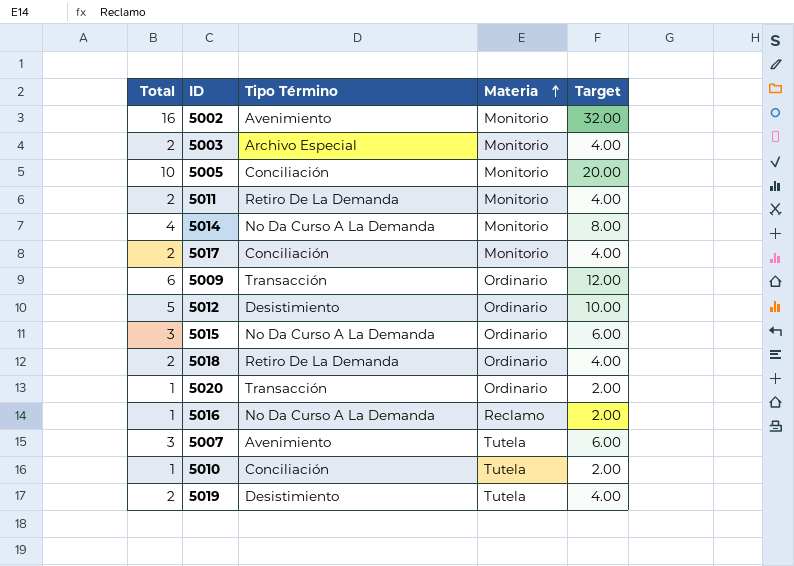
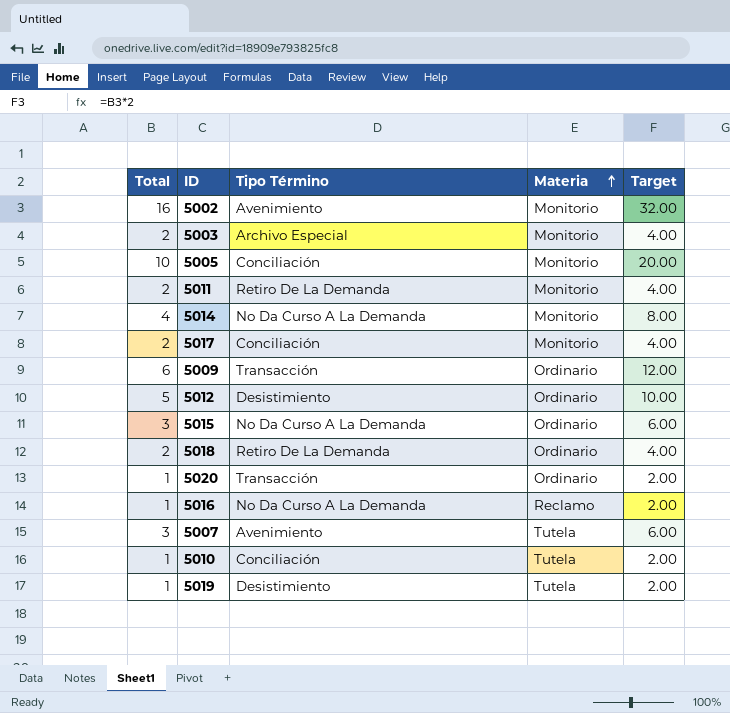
5019 | Total: 2 -> 1
5019 | Target: 4.00 -> 2.00

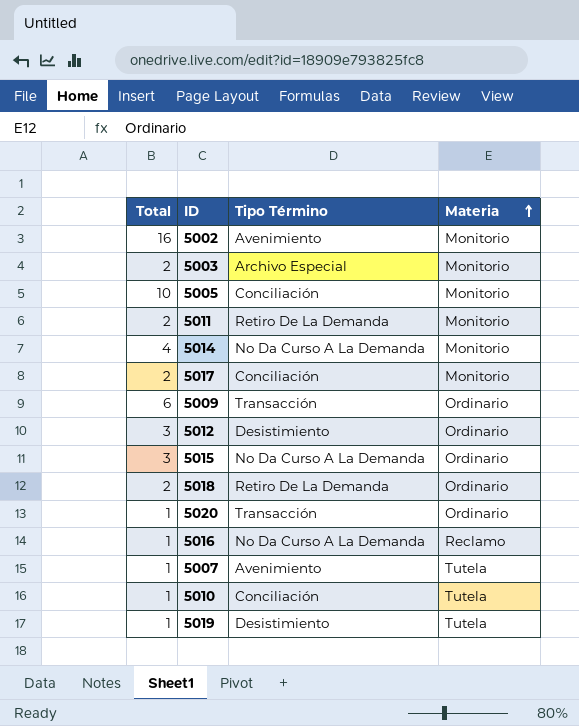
column Target | formula: [Total] * 2 -> none
5012 | Total: 5 -> 3
5007 | Total: 3 -> 1

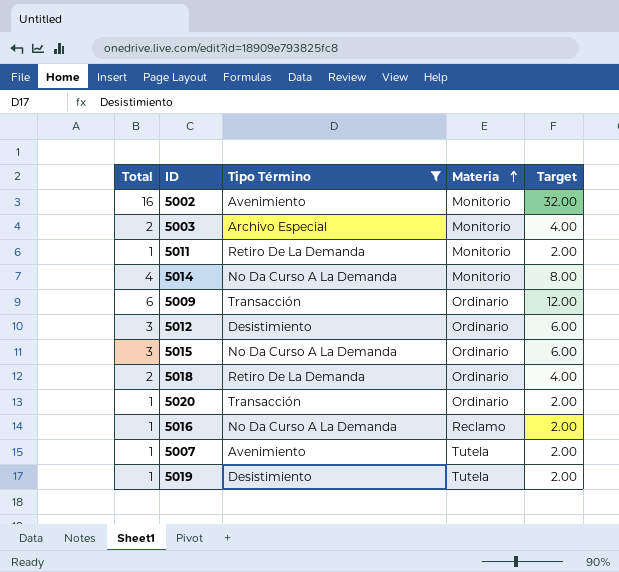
filter: none -> Tipo Término != Conciliación
column Target | formula: none -> [Total] * 2
5011 | Total: 2 -> 1

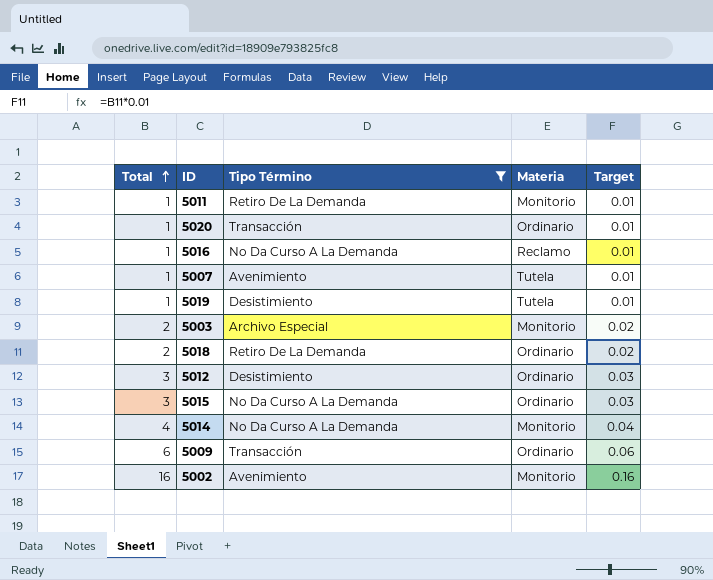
row order: Materia ascending -> Total ascending
column Target | formula: [Total] * 2 -> [Total] * 0.01

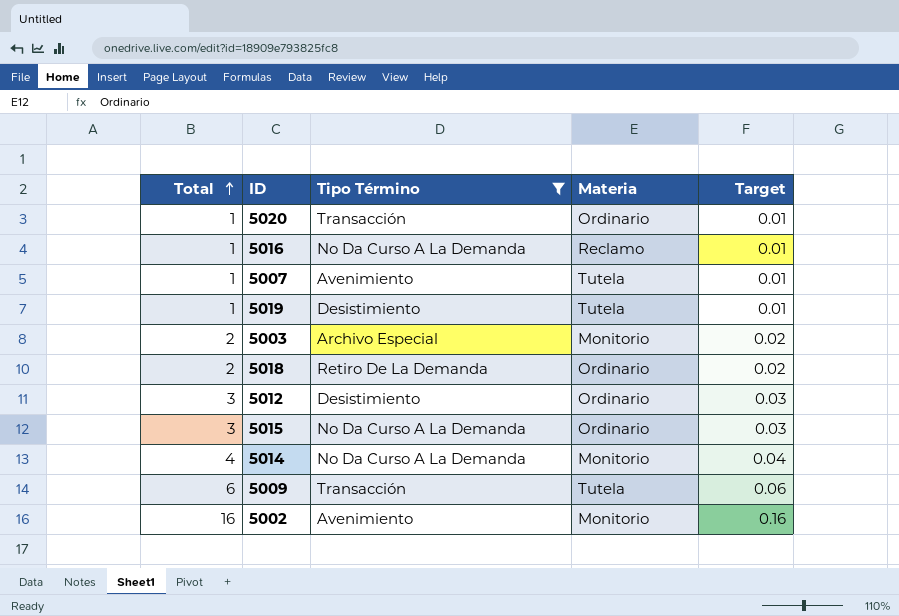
row 5011: 1 | Retiro De La Demanda | Monitorio | 0.01 -> none
5009 | Materia: Ordinario -> Tutela

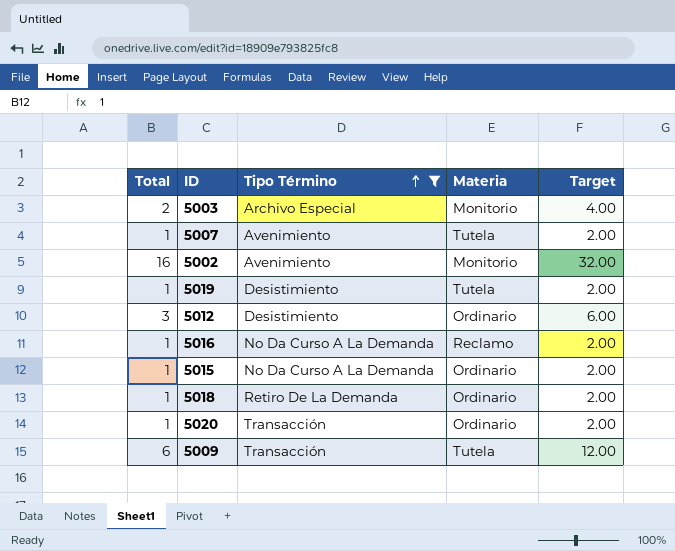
row order: Total ascending -> Tipo Término ascending
column Target | formula: [Total] * 0.01 -> [Total] * 2
row 5014: 4 | No Da Curso A La Demanda | Monitorio | 0.04 -> none
5015 | Total: 3 -> 1
5018 | Total: 2 -> 1

